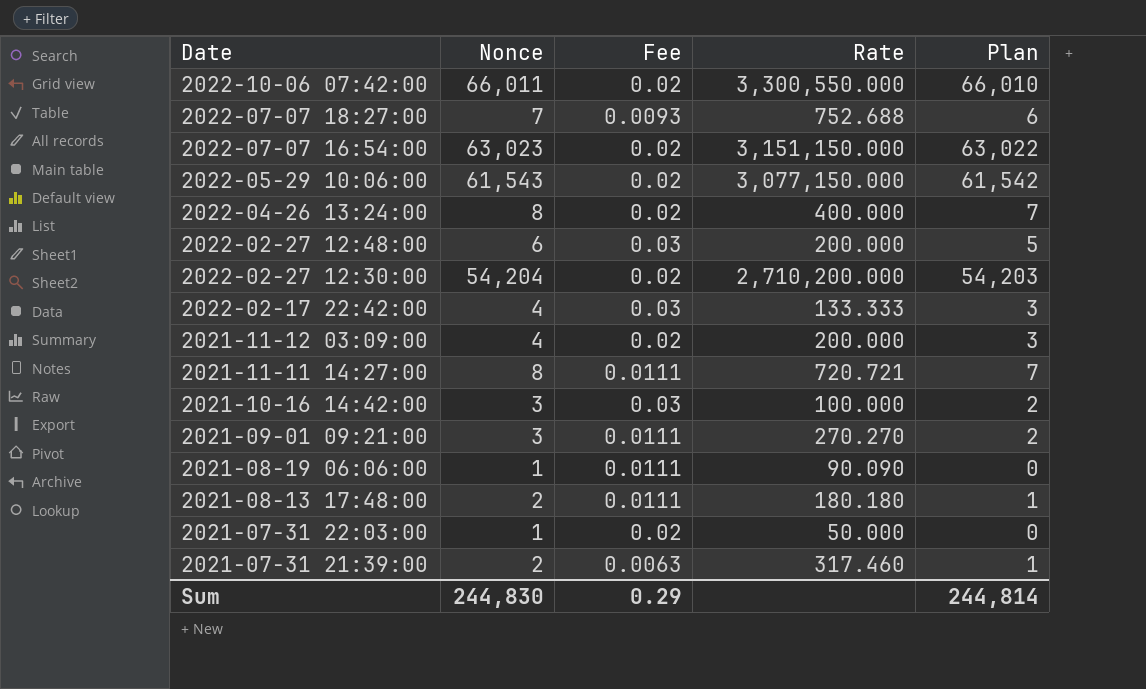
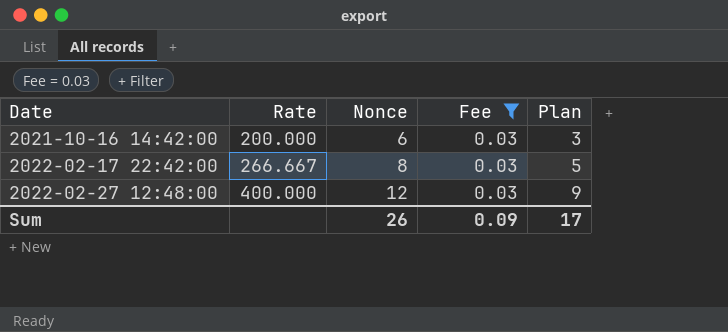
filter: none -> Fee = 0.03
row order: Date descending -> Date ascending
column Rate | position: 4 -> 2
column Plan | formula: [Nonce] - 1 -> [Nonce] - 3
2021-10-16 14:42:00 | Rate: 100.000 -> 200.000
2021-10-16 14:42:00 | Nonce: 3 -> 6
2022-02-17 22:42:00 | Rate: 133.333 -> 266.667
2022-02-17 22:42:00 | Nonce: 4 -> 8
2022-02-27 12:48:00 | Rate: 200.000 -> 400.000
2022-02-27 12:48:00 | Nonce: 6 -> 12
Sum | Nonce: 244,830 -> 26
Sum | Fee: 0.29 -> 0.09
Sum | Plan: 244,814 -> 17

